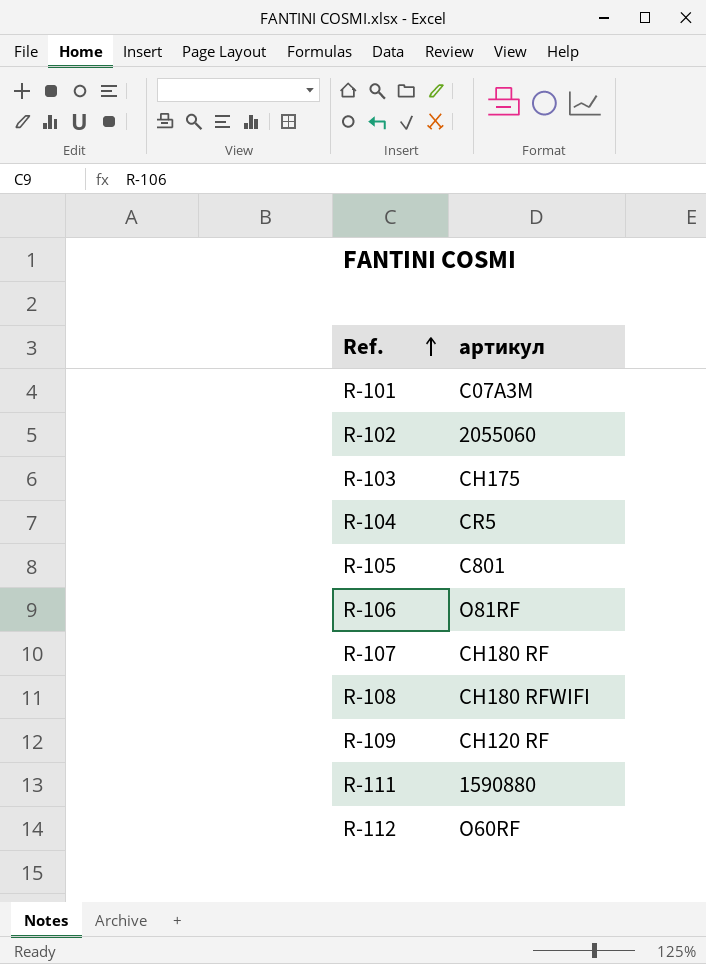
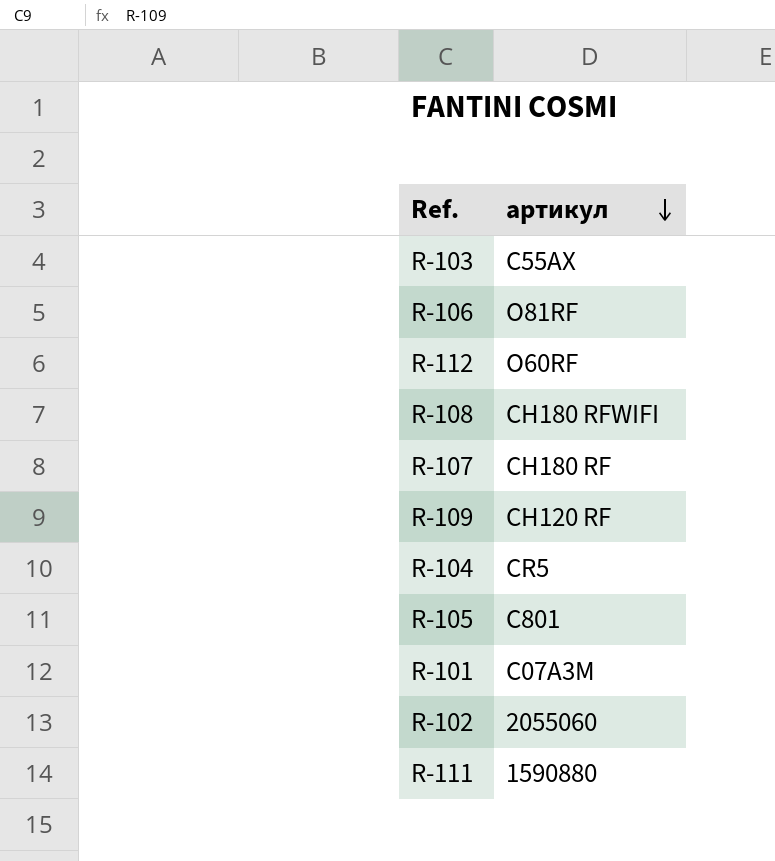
row order: Ref. ascending -> артикул descending
R-103 | артикул: CH175 -> С55AX

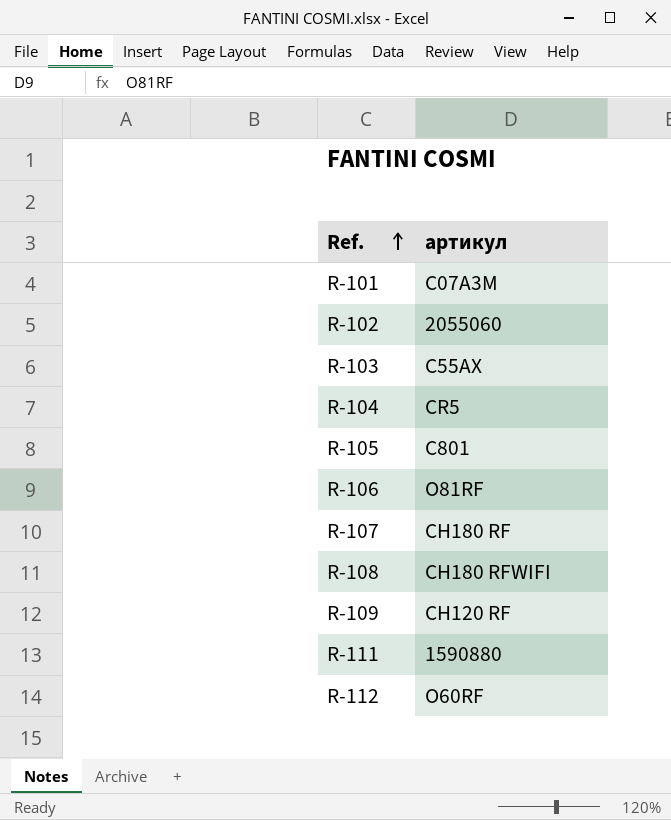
row order: артикул descending -> Ref. ascending

